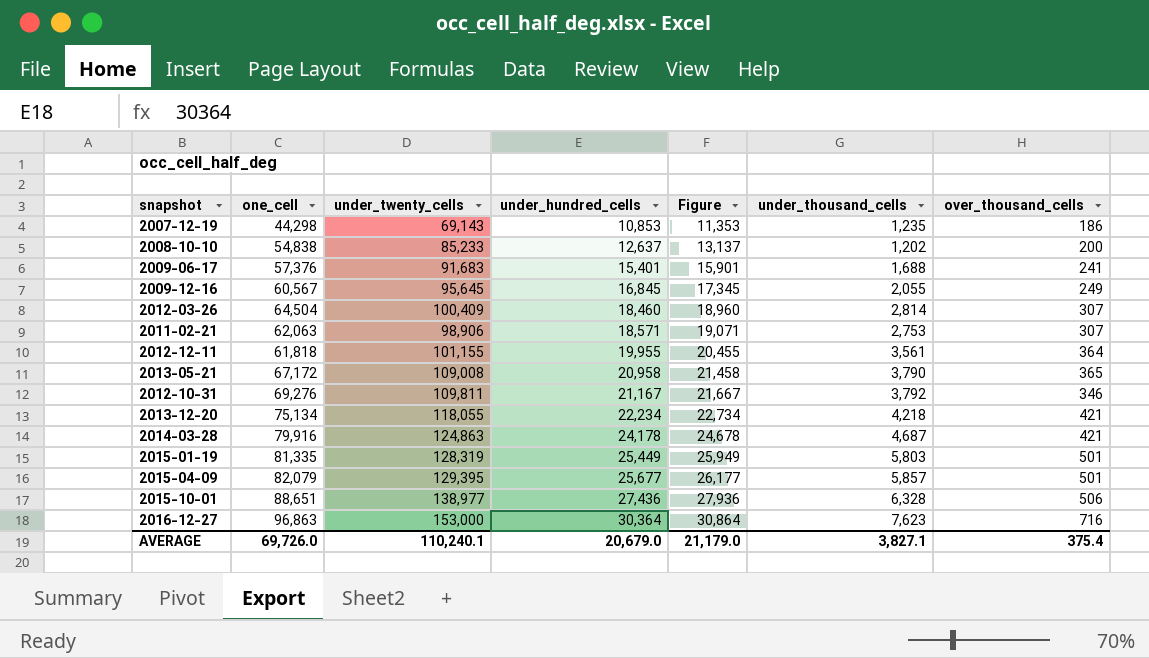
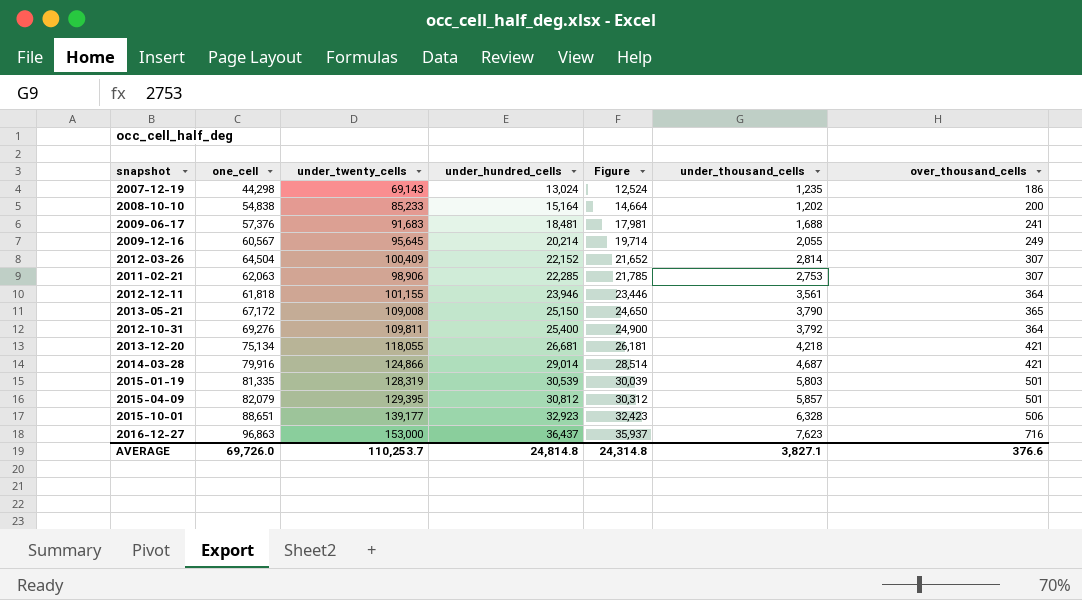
column Figure | formula: [under_hundred_cells] + 500 -> [under_hundred_cells] - 500
2007-12-19 | under_hundred_cells: 10,853 -> 13,024
2008-10-10 | under_hundred_cells: 12,637 -> 15,164
2009-06-17 | under_hundred_cells: 15,401 -> 18,481
2009-12-16 | under_hundred_cells: 16,845 -> 20,214
2012-03-26 | under_hundred_cells: 18,460 -> 22,152
2011-02-21 | under_hundred_cells: 18,571 -> 22,285
2012-12-11 | under_hundred_cells: 19,955 -> 23,946
2013-05-21 | under_hundred_cells: 20,958 -> 25,150
2012-10-31 | under_hundred_cells: 21,167 -> 25,400
2012-10-31 | over_thousand_cells: 346 -> 364
2013-12-20 | under_hundred_cells: 22,234 -> 26,681
2014-03-28 | under_twenty_cells: 124,863 -> 124,866
2014-03-28 | under_hundred_cells: 24,178 -> 29,014
2015-01-19 | under_hundred_cells: 25,449 -> 30,539
2015-04-09 | under_hundred_cells: 25,677 -> 30,812
2015-10-01 | under_twenty_cells: 138,977 -> 139,177
2015-10-01 | under_hundred_cells: 27,436 -> 32,923
2016-12-27 | under_hundred_cells: 30,364 -> 36,437
AVERAGE | under_twenty_cells: 110,240.1 -> 110,253.7
AVERAGE | under_hundred_cells: 20,679.0 -> 24,814.8
AVERAGE | Figure: 21,179.0 -> 24,314.8
AVERAGE | over_thousand_cells: 375.4 -> 376.6

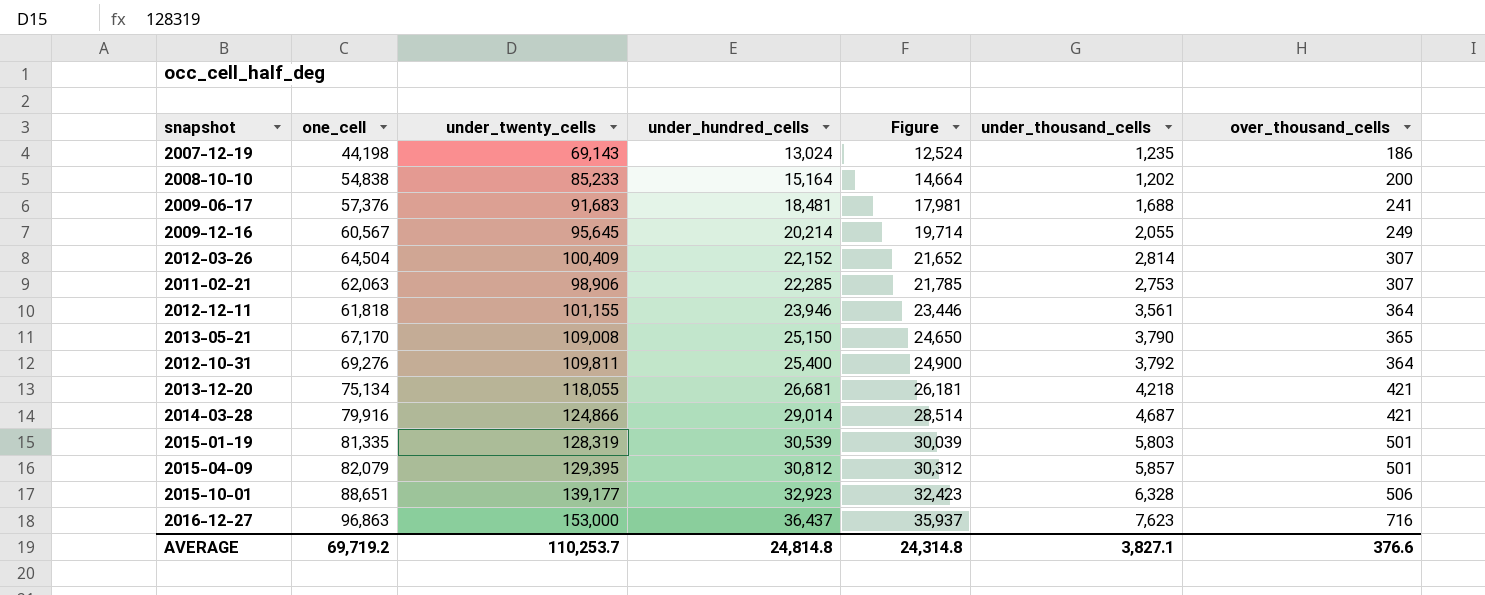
2007-12-19 | one_cell: 44,298 -> 44,198
2013-05-21 | one_cell: 67,172 -> 67,170
AVERAGE | one_cell: 69,726.0 -> 69,719.2

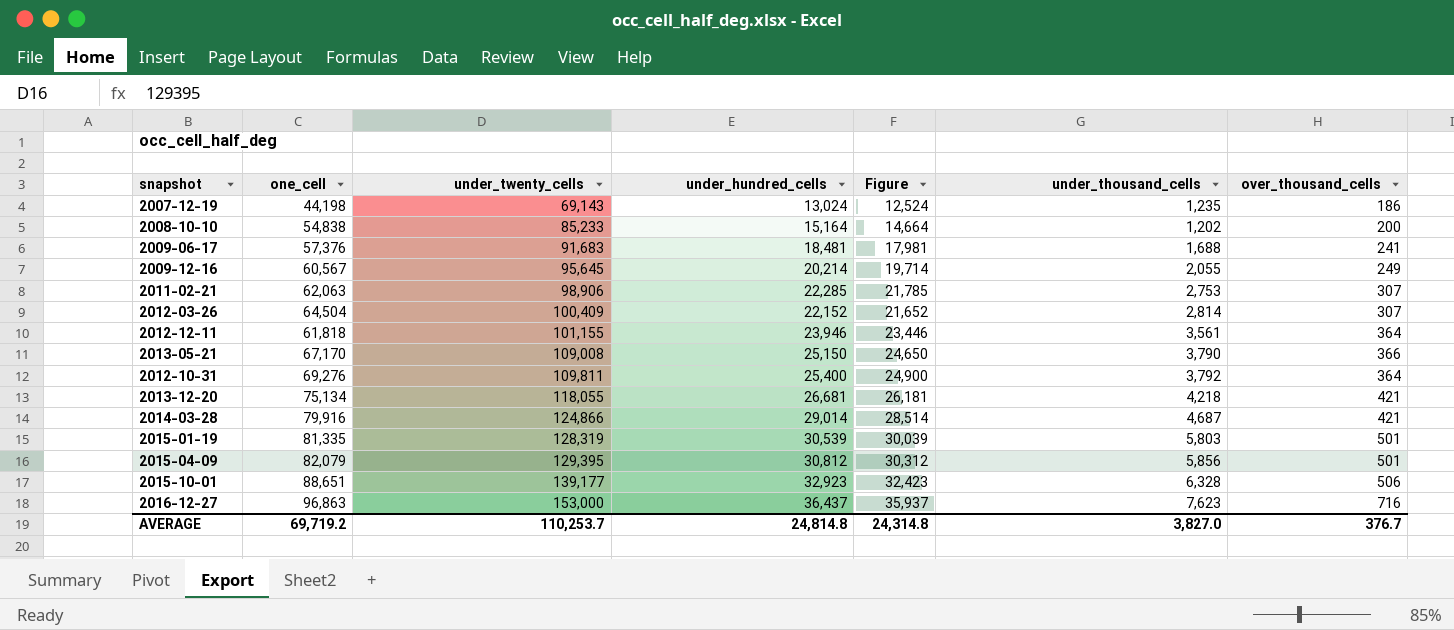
row order: under_hundred_cells ascending -> under_twenty_cells ascending
2013-05-21 | over_thousand_cells: 365 -> 366
2015-04-09 | under_thousand_cells: 5,857 -> 5,856
AVERAGE | under_thousand_cells: 3,827.1 -> 3,827.0
AVERAGE | over_thousand_cells: 376.6 -> 376.7

